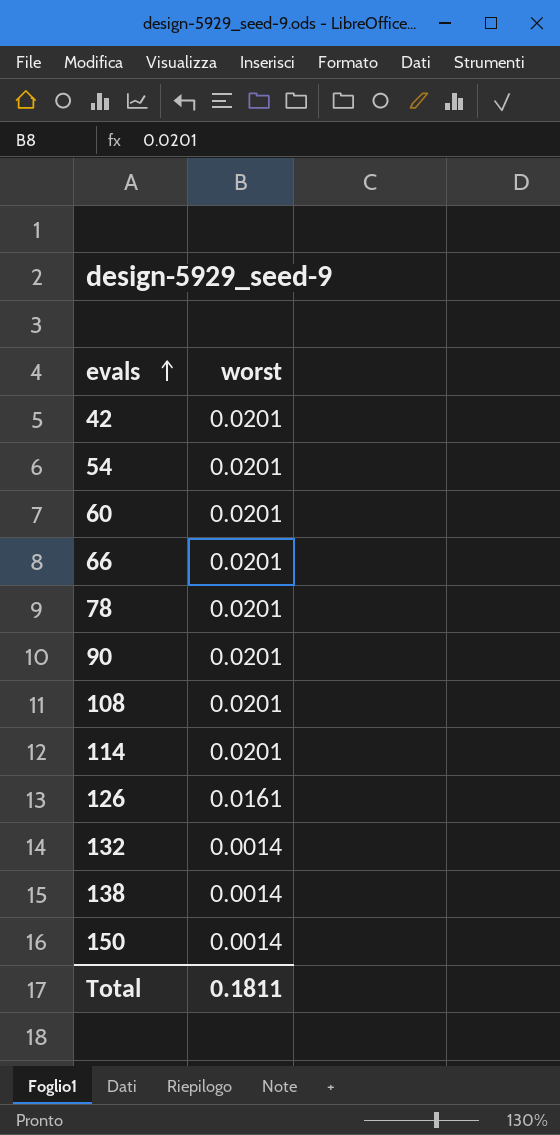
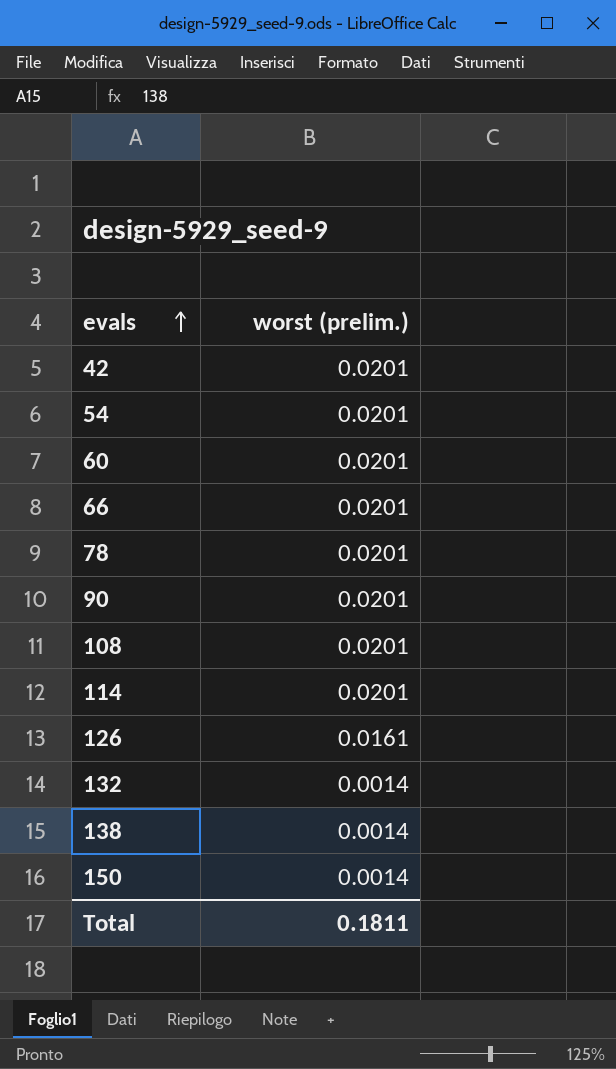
column name: worst -> worst (prelim.)

